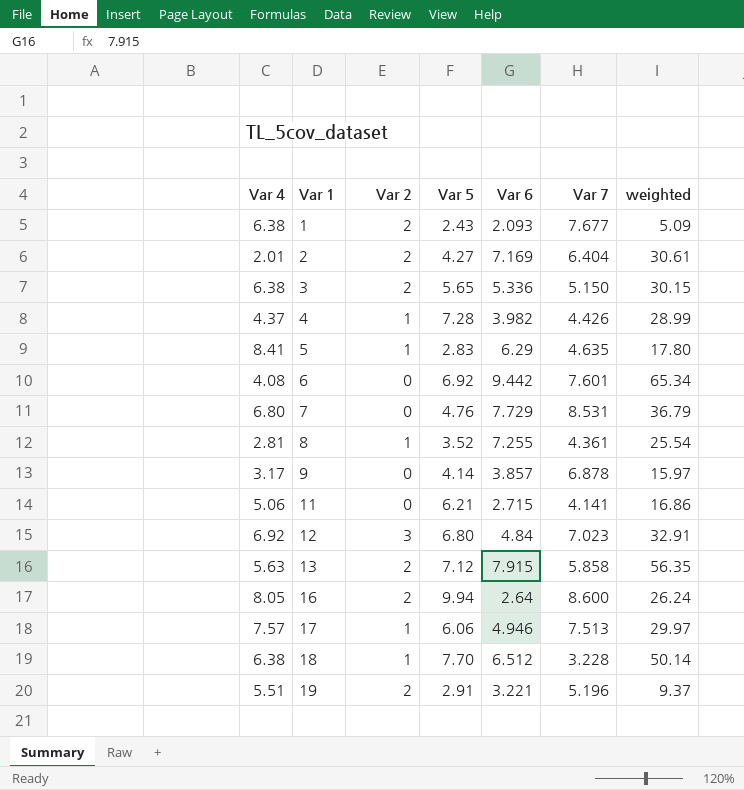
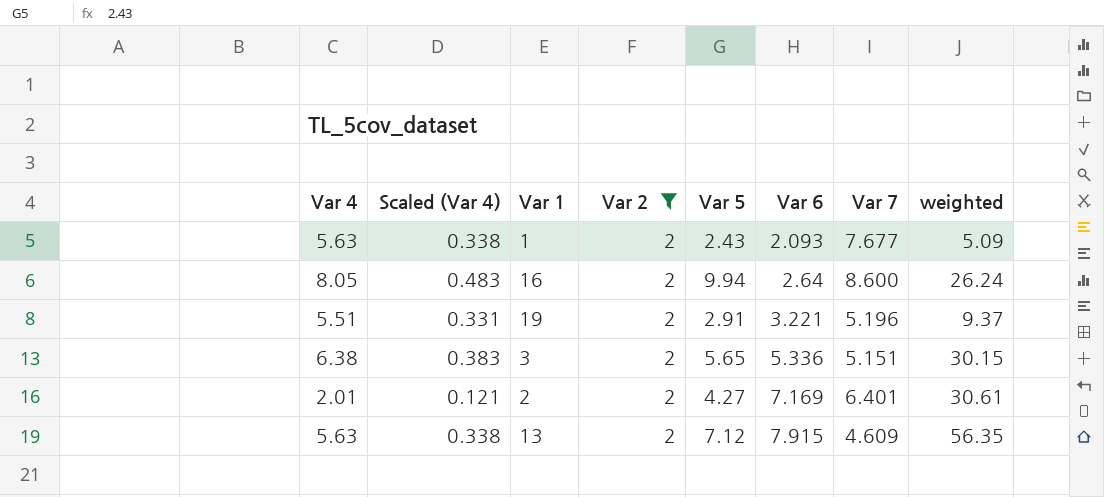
filter: none -> Var 2 = 2
row order: Var 1 ascending -> Var 6 ascending
column Scaled (Var 4) | formula: none -> [Var 4] * 0.06
1 | Var 4: 6.38 -> 5.63
3 | Var 7: 5.150 -> 5.151
2 | Var 7: 6.404 -> 6.401
13 | Var 7: 5.858 -> 4.609

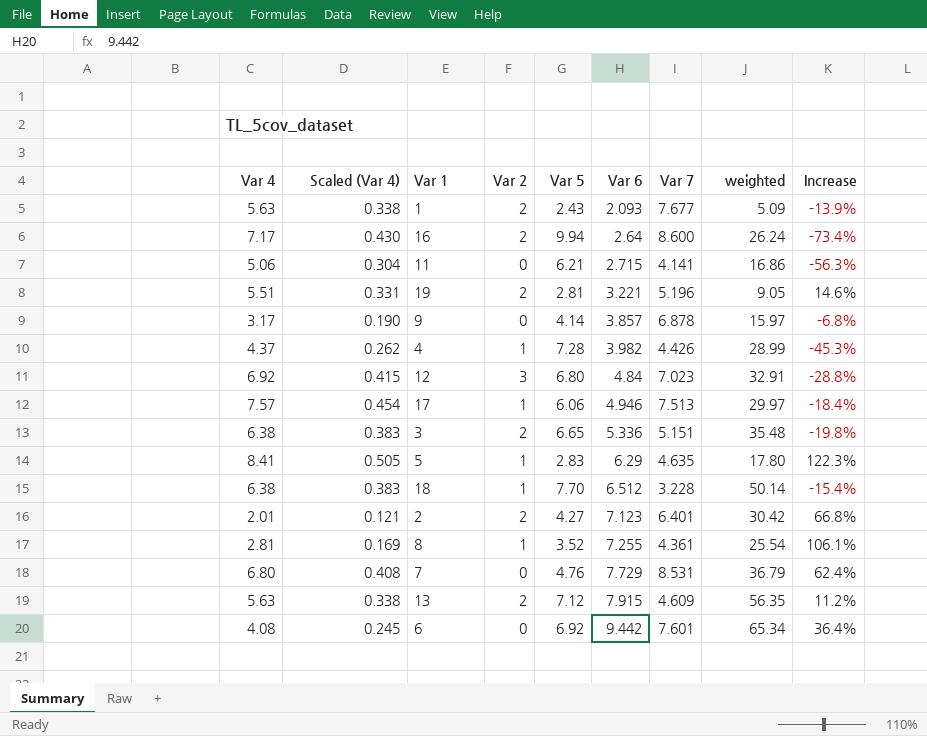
filter: Var 2 = 2 -> none
column Increase | formula: none -> ([Var 6] - [Var 5]) / [Var 5]
16 | Var 4: 8.05 -> 7.17
16 | Scaled (Var 4): 0.483 -> 0.430
19 | Var 5: 2.91 -> 2.81
19 | weighted: 9.37 -> 9.05
3 | Var 5: 5.65 -> 6.65
3 | weighted: 30.15 -> 35.48
2 | Var 6: 7.169 -> 7.123
2 | weighted: 30.61 -> 30.42

